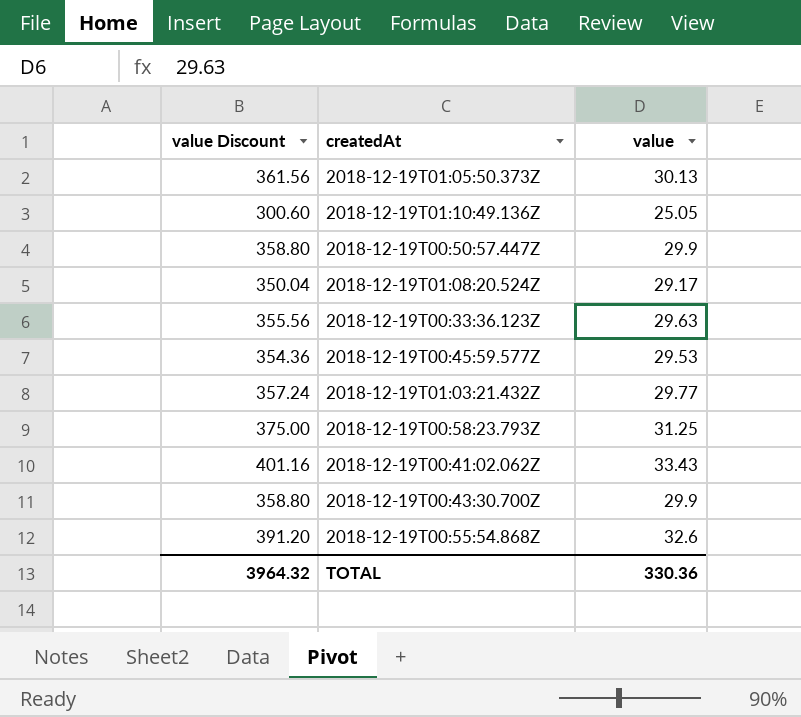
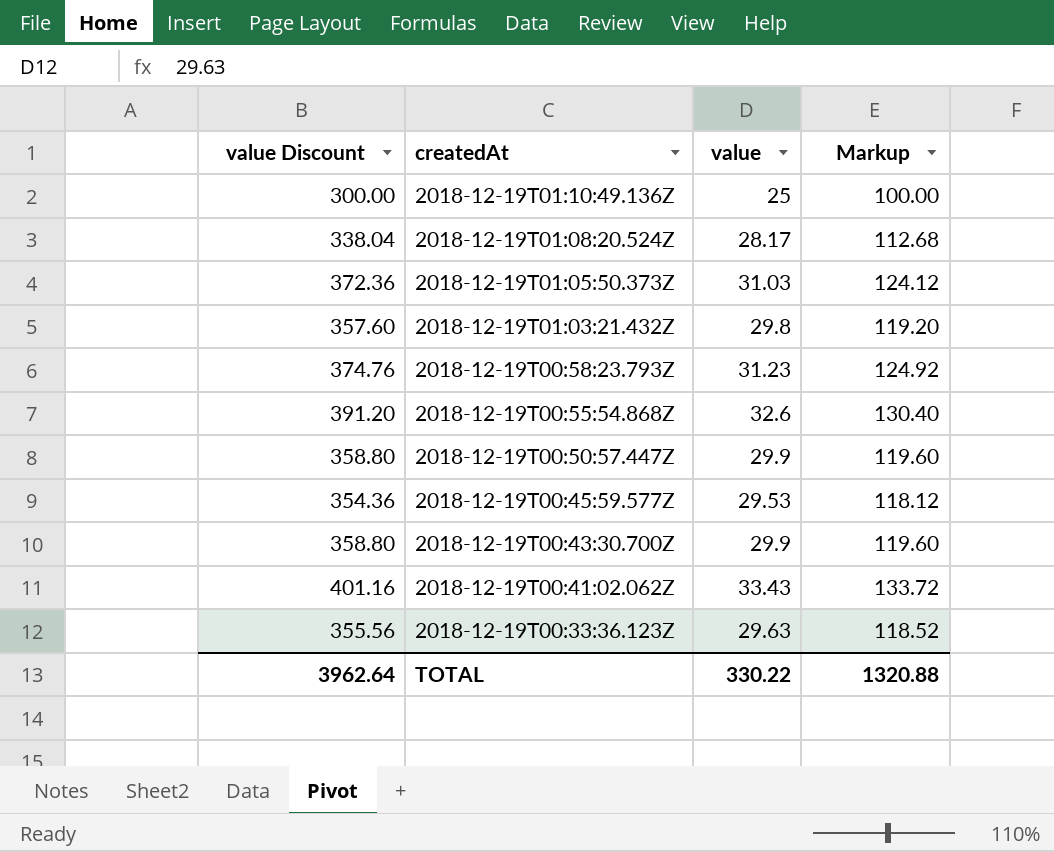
row order: none -> createdAt descending
column Markup | formula: none -> [value] * 4
2018-12-19T01:10:49.136Z | value Discount: 300.60 -> 300.00
2018-12-19T01:10:49.136Z | value: 25.05 -> 25
2018-12-19T01:08:20.524Z | value Discount: 350.04 -> 338.04
2018-12-19T01:08:20.524Z | value: 29.17 -> 28.17
2018-12-19T01:05:50.373Z | value Discount: 361.56 -> 372.36
2018-12-19T01:05:50.373Z | value: 30.13 -> 31.03
2018-12-19T01:03:21.432Z | value Discount: 357.24 -> 357.60
2018-12-19T01:03:21.432Z | value: 29.77 -> 29.8
2018-12-19T00:58:23.793Z | value Discount: 375.00 -> 374.76
2018-12-19T00:58:23.793Z | value: 31.25 -> 31.23
TOTAL | value Discount: 3964.32 -> 3962.64
TOTAL | value: 330.36 -> 330.22

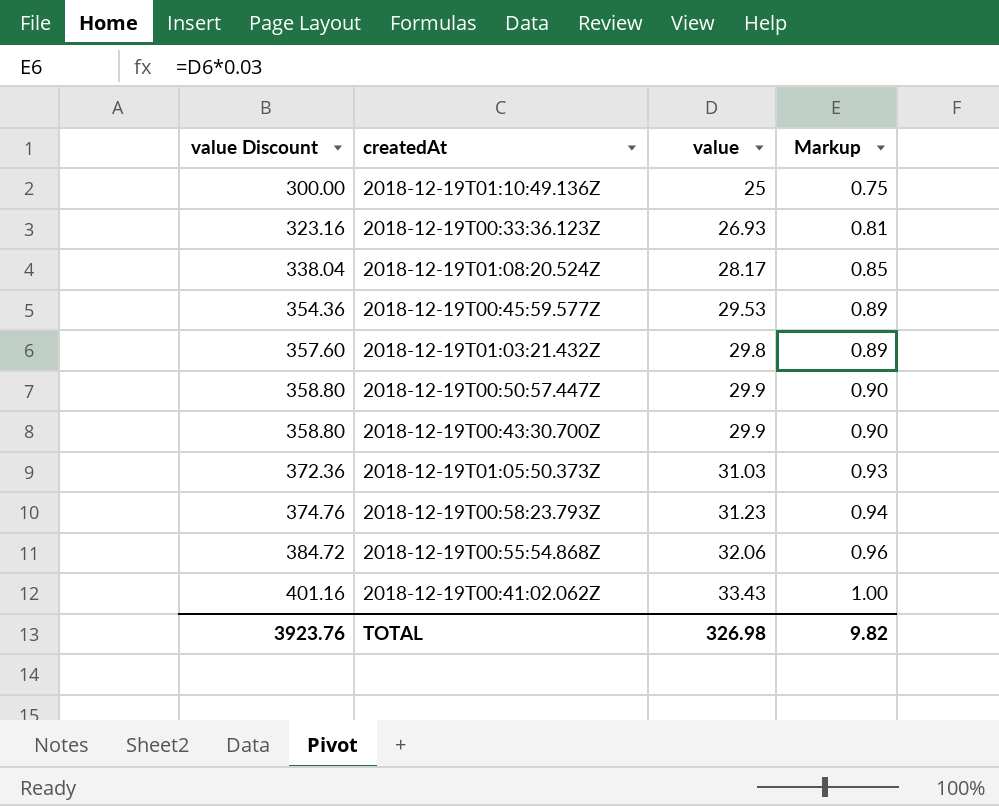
row order: createdAt descending -> value Discount ascending
column Markup | formula: [value] * 4 -> [value] * 0.03
2018-12-19T00:33:36.123Z | value Discount: 355.56 -> 323.16
2018-12-19T00:33:36.123Z | value: 29.63 -> 26.93
2018-12-19T00:55:54.868Z | value Discount: 391.20 -> 384.72
2018-12-19T00:55:54.868Z | value: 32.6 -> 32.06
TOTAL | value Discount: 3962.64 -> 3923.76
TOTAL | value: 330.22 -> 326.98
TOTAL | Markup: 1320.88 -> 9.82

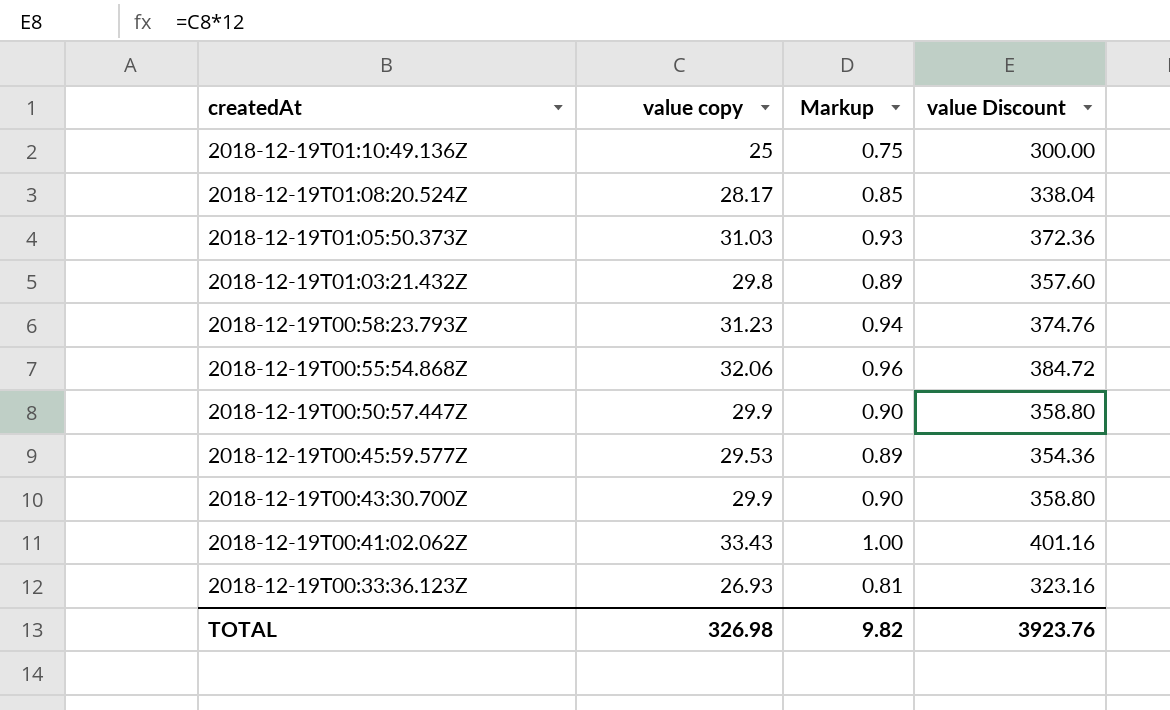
row order: value Discount ascending -> createdAt descending
column name: value -> value copy
column value Discount | position: 1 -> 4

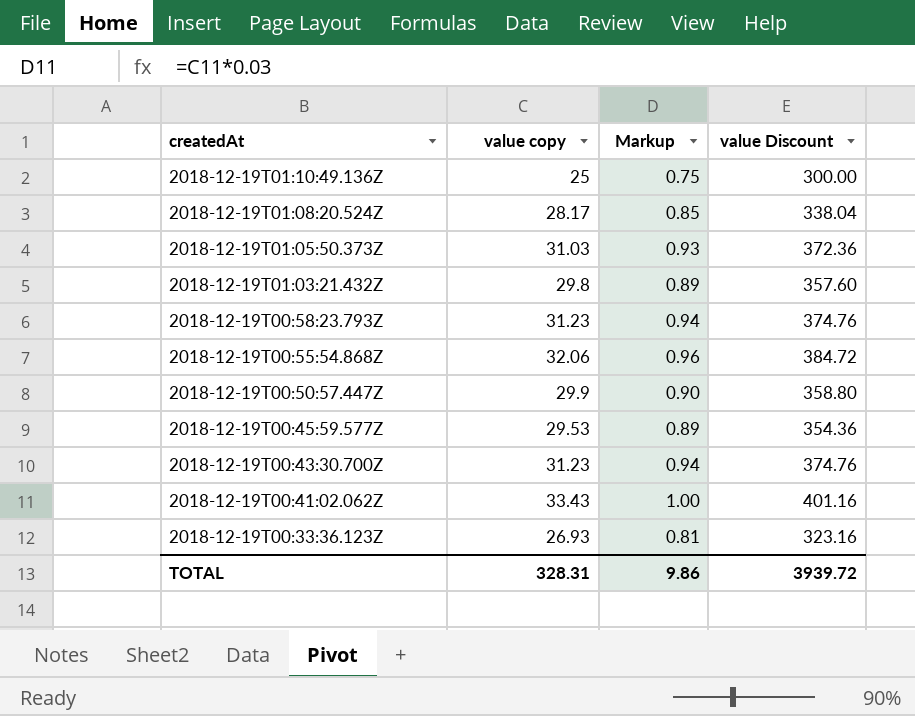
2018-12-19T00:43:30.700Z | value copy: 29.9 -> 31.23
2018-12-19T00:43:30.700Z | Markup: 0.90 -> 0.94
2018-12-19T00:43:30.700Z | value Discount: 358.80 -> 374.76
TOTAL | value copy: 326.98 -> 328.31
TOTAL | Markup: 9.82 -> 9.86
TOTAL | value Discount: 3923.76 -> 3939.72

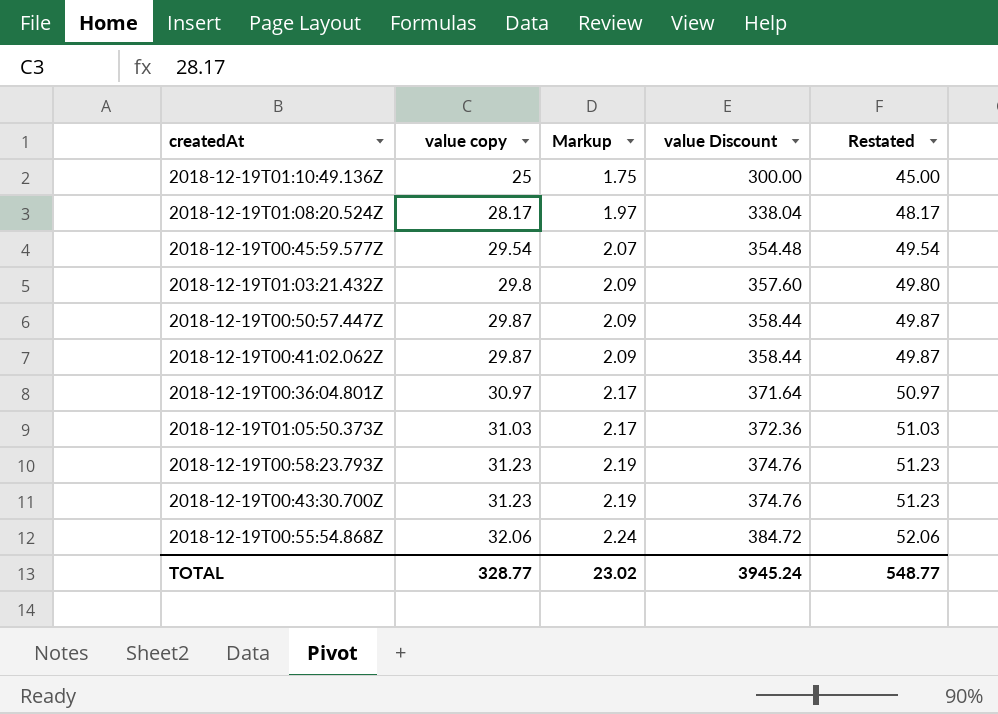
row order: createdAt descending -> value copy ascending
column Markup | formula: [value copy] * 0.03 -> [value copy] * 0.07
column Restated | formula: none -> [value copy] + 20
row 2018-12-19T00:33:36.123Z: 26.93 | 0.81 | 323.16 -> none
2018-12-19T00:45:59.577Z | value copy: 29.53 -> 29.54
2018-12-19T00:45:59.577Z | value Discount: 354.36 -> 354.48
2018-12-19T00:50:57.447Z | value copy: 29.9 -> 29.87
2018-12-19T00:50:57.447Z | value Discount: 358.80 -> 358.44
2018-12-19T00:41:02.062Z | value copy: 33.43 -> 29.87
2018-12-19T00:41:02.062Z | value Discount: 401.16 -> 358.44
row 2018-12-19T00:36:04.801Z: none -> 30.97 | 2.17 | 371.64 | 50.97
TOTAL | value copy: 328.31 -> 328.77
TOTAL | Markup: 9.86 -> 23.02
TOTAL | value Discount: 3939.72 -> 3945.24

